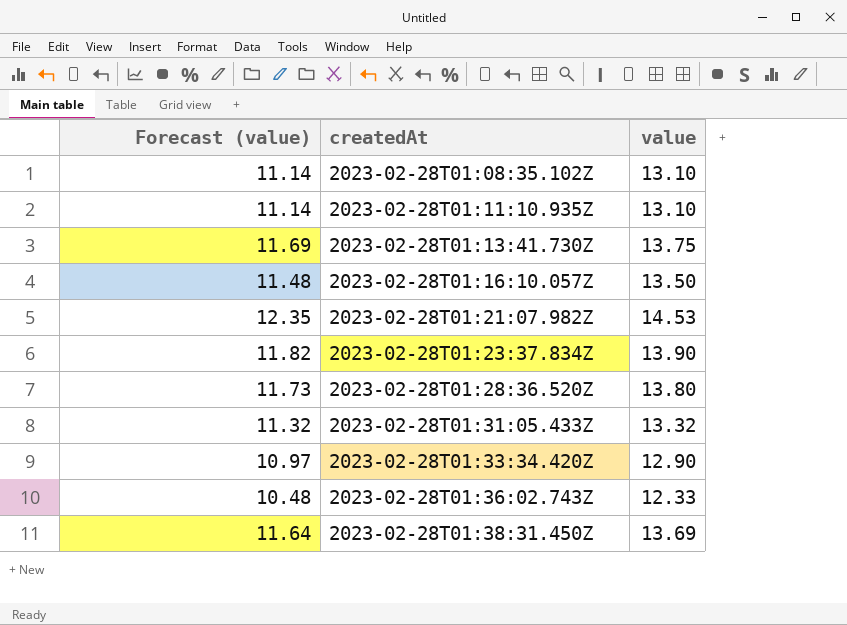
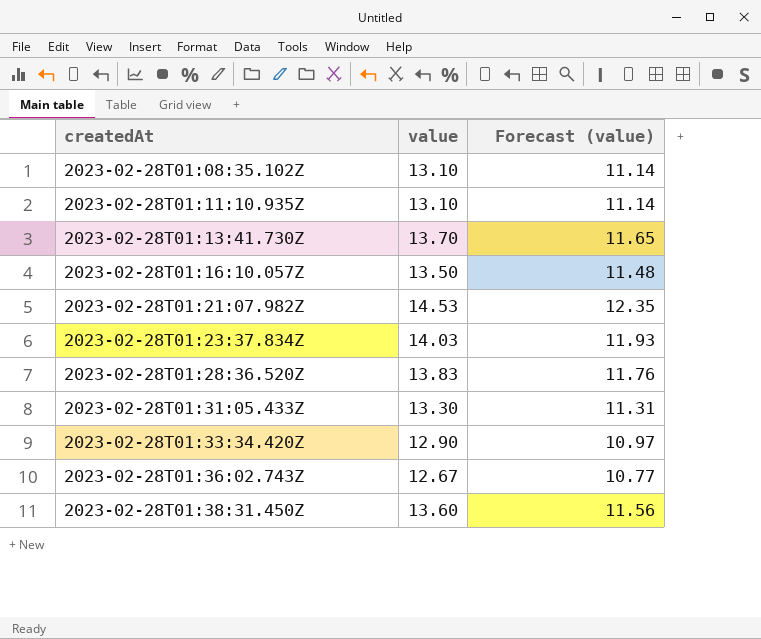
column Forecast (value) | position: 1 -> 3
2023-02-28T01:13:41.730Z | value: 13.75 -> 13.70
2023-02-28T01:13:41.730Z | Forecast (value): 11.69 -> 11.65
2023-02-28T01:23:37.834Z | value: 13.90 -> 14.03
2023-02-28T01:23:37.834Z | Forecast (value): 11.82 -> 11.93
2023-02-28T01:28:36.520Z | value: 13.80 -> 13.83
2023-02-28T01:28:36.520Z | Forecast (value): 11.73 -> 11.76
2023-02-28T01:31:05.433Z | value: 13.32 -> 13.30
2023-02-28T01:31:05.433Z | Forecast (value): 11.32 -> 11.31
2023-02-28T01:36:02.743Z | value: 12.33 -> 12.67
2023-02-28T01:36:02.743Z | Forecast (value): 10.48 -> 10.77
2023-02-28T01:38:31.450Z | value: 13.69 -> 13.60
2023-02-28T01:38:31.450Z | Forecast (value): 11.64 -> 11.56

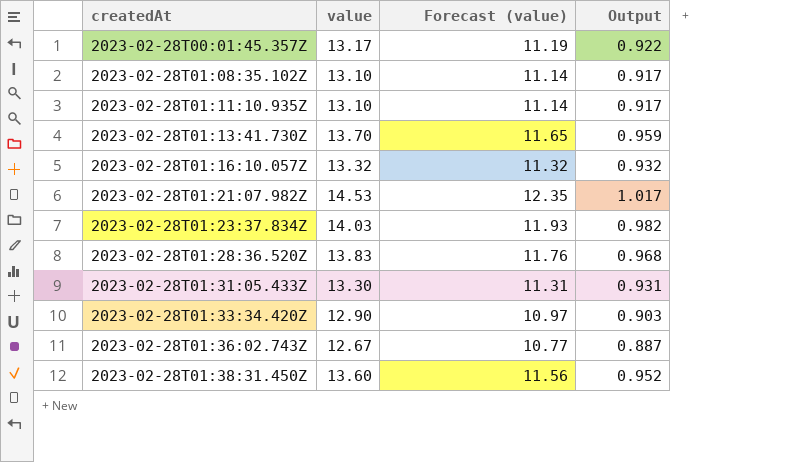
column Output | formula: none -> [value] * 0.07
row 2023-02-28T00:01:45.357Z: none -> 13.17 | 11.19 | 0.922
2023-02-28T01:16:10.057Z | value: 13.50 -> 13.32
2023-02-28T01:16:10.057Z | Forecast (value): 11.48 -> 11.32

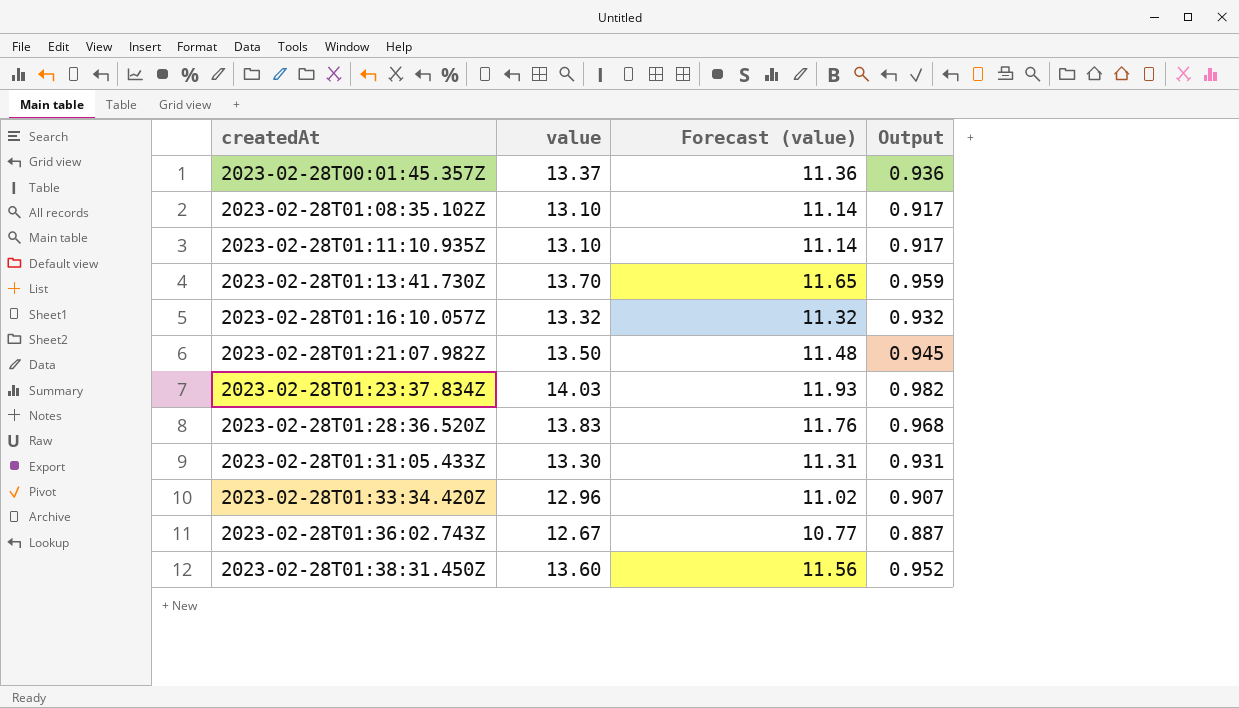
2023-02-28T00:01:45.357Z | value: 13.17 -> 13.37
2023-02-28T00:01:45.357Z | Forecast (value): 11.19 -> 11.36
2023-02-28T00:01:45.357Z | Output: 0.922 -> 0.936
2023-02-28T01:21:07.982Z | value: 14.53 -> 13.50
2023-02-28T01:21:07.982Z | Forecast (value): 12.35 -> 11.48
2023-02-28T01:21:07.982Z | Output: 1.017 -> 0.945
2023-02-28T01:33:34.420Z | value: 12.90 -> 12.96
2023-02-28T01:33:34.420Z | Forecast (value): 10.97 -> 11.02
2023-02-28T01:33:34.420Z | Output: 0.903 -> 0.907

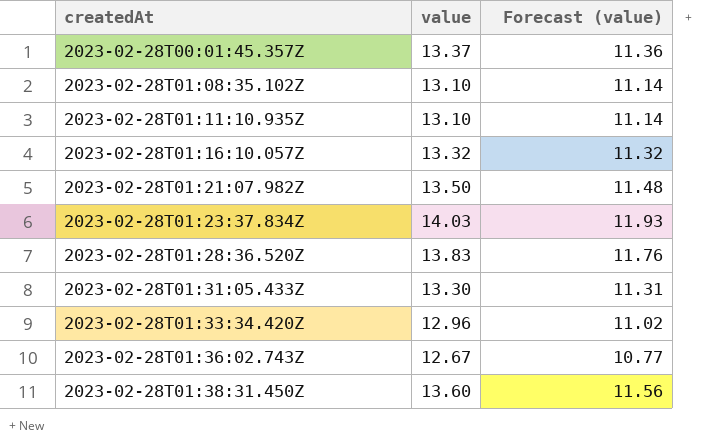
column Output | formula: [value] * 0.07 -> none
row 2023-02-28T01:13:41.730Z: 13.70 | 11.65 | 0.959 -> none

